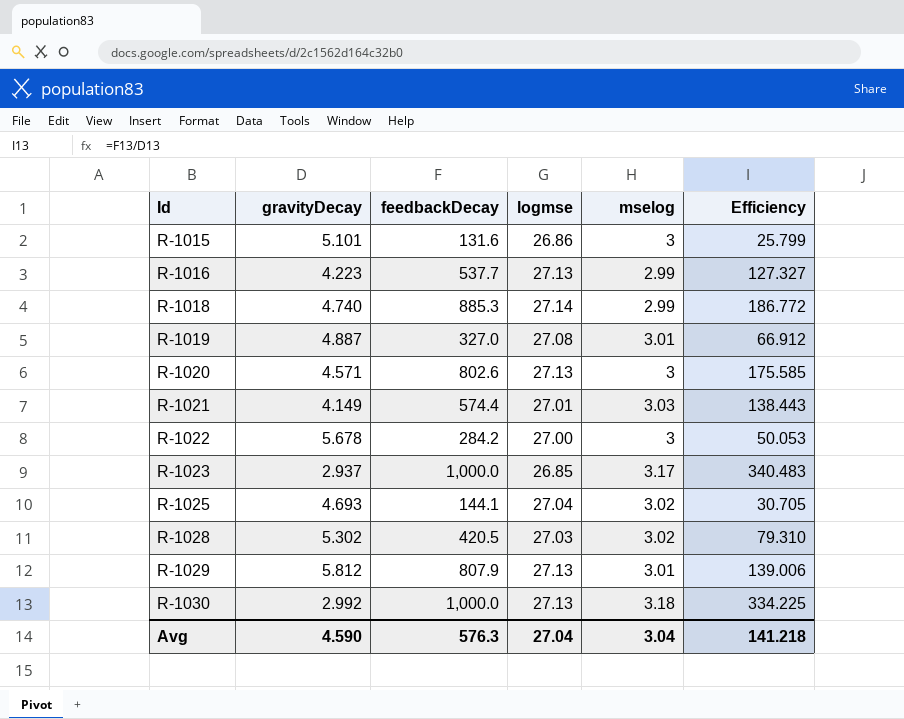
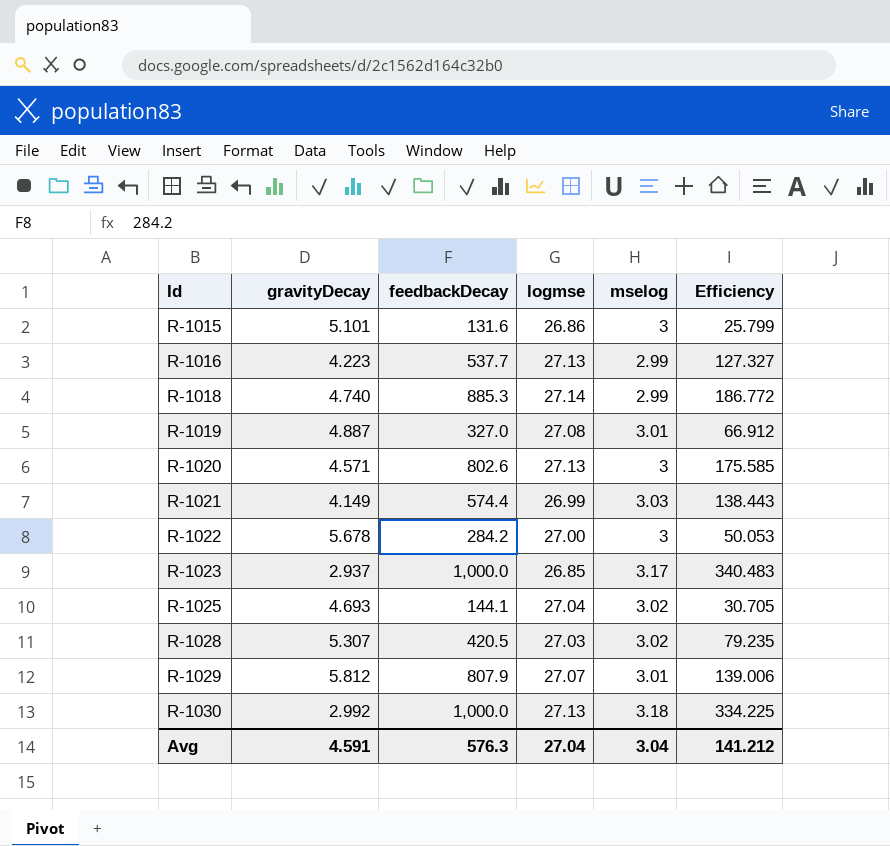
R-1021 | logmse: 27.01 -> 26.99
R-1028 | gravityDecay: 5.302 -> 5.307
R-1028 | Efficiency: 79.310 -> 79.235
R-1029 | logmse: 27.13 -> 27.07
Avg | gravityDecay: 4.590 -> 4.591
Avg | Efficiency: 141.218 -> 141.212

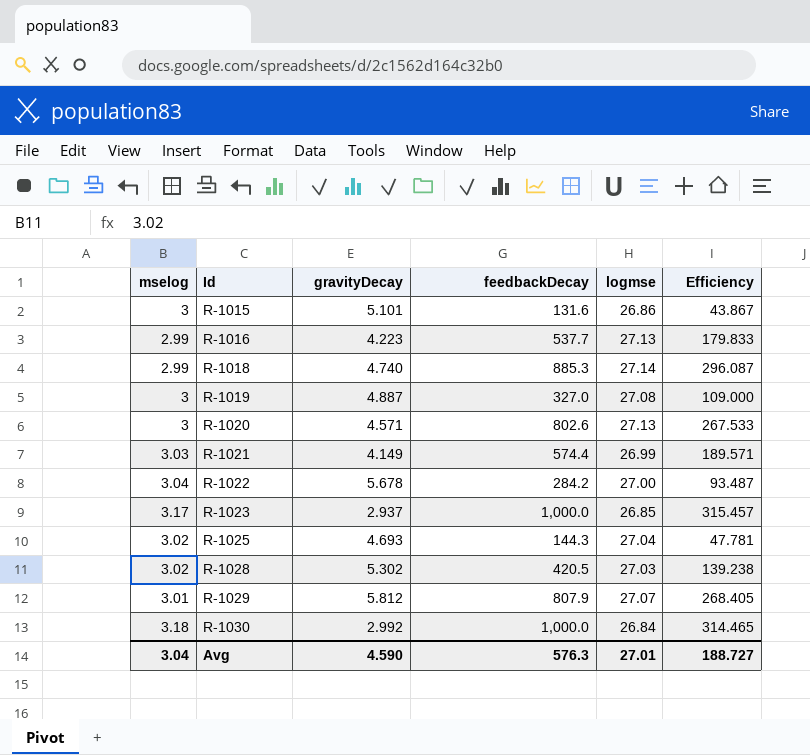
column mselog | position: 5 -> 1
column Efficiency | formula: [feedbackDecay] / [gravityDecay] -> [feedbackDecay] / [mselog]
R-1019 | mselog: 3.01 -> 3
R-1022 | mselog: 3 -> 3.04
R-1025 | feedbackDecay: 144.1 -> 144.3
R-1028 | gravityDecay: 5.307 -> 5.302
R-1030 | logmse: 27.13 -> 26.84
Avg | gravityDecay: 4.591 -> 4.590
Avg | logmse: 27.04 -> 27.01
Avg | Efficiency: 141.212 -> 188.727

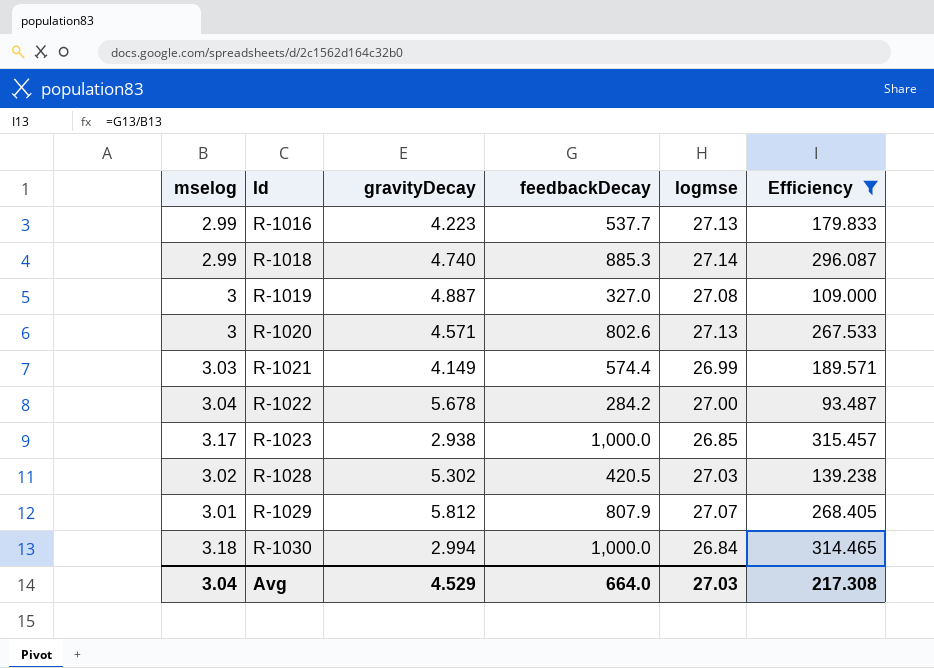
filter: none -> Efficiency >= 93.487
R-1023 | gravityDecay: 2.937 -> 2.938
R-1030 | gravityDecay: 2.992 -> 2.994
Avg | gravityDecay: 4.590 -> 4.529
Avg | feedbackDecay: 576.3 -> 664.0
Avg | logmse: 27.01 -> 27.03
Avg | Efficiency: 188.727 -> 217.308

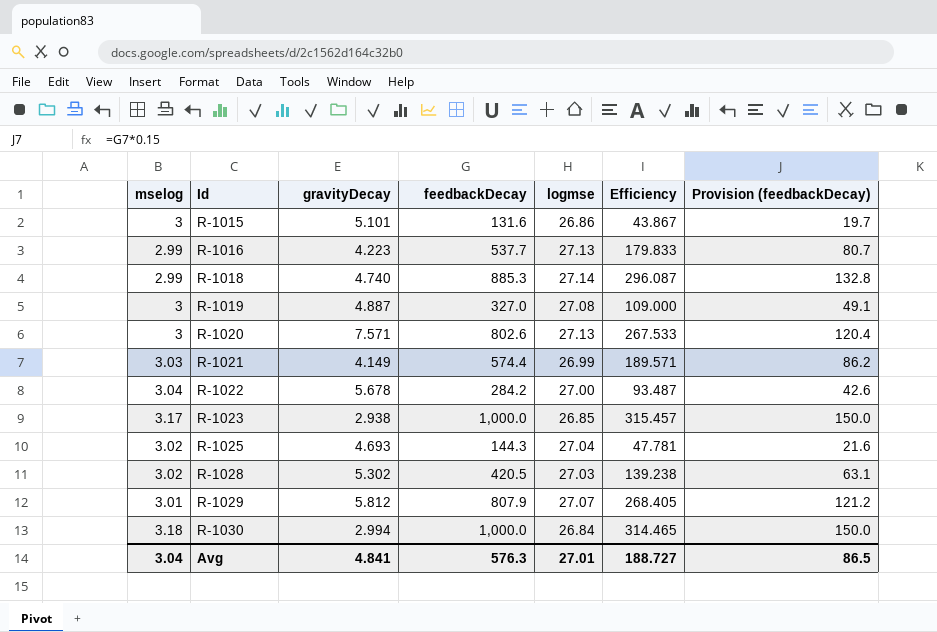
filter: Efficiency >= 93.487 -> none
column Provision (feedbackDecay) | formula: none -> [feedbackDecay] * 0.15
R-1020 | gravityDecay: 4.571 -> 7.571
Avg | gravityDecay: 4.529 -> 4.841
Avg | feedbackDecay: 664.0 -> 576.3
Avg | logmse: 27.03 -> 27.01
Avg | Efficiency: 217.308 -> 188.727

